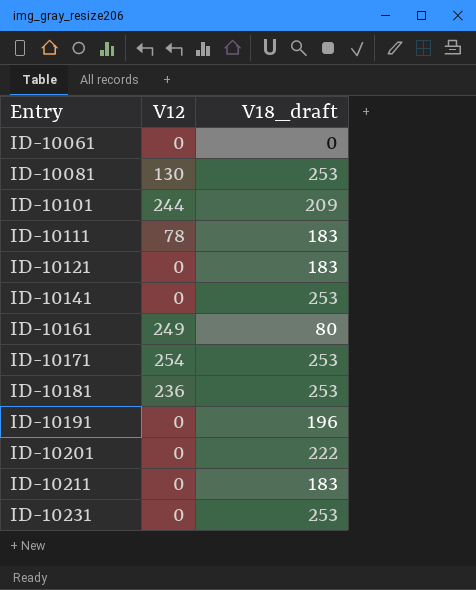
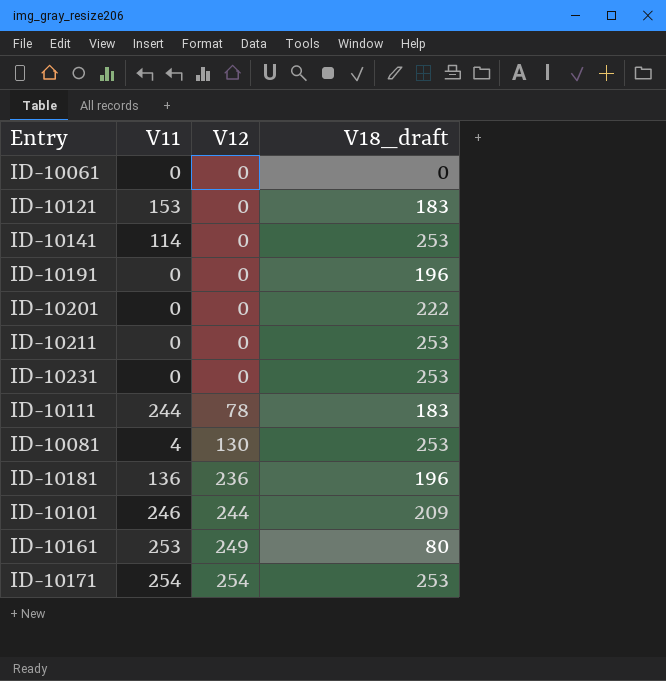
row order: Entry ascending -> V12 ascending
column V11 | position: none -> 2
ID-10211 | V18_draft: 183 -> 253
ID-10181 | V18_draft: 253 -> 196

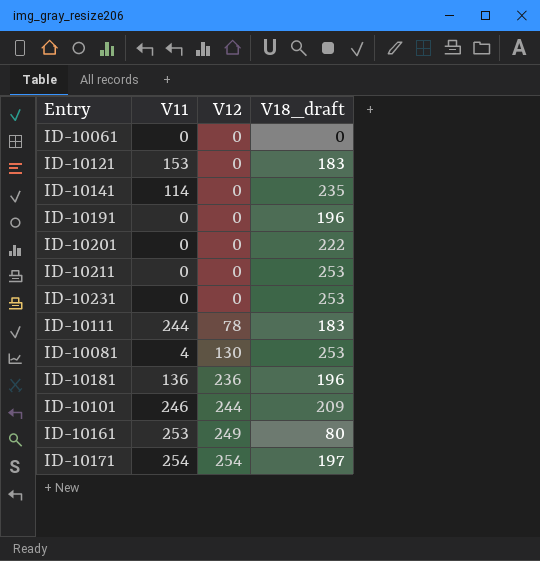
ID-10141 | V18_draft: 253 -> 235
ID-10171 | V18_draft: 253 -> 197

